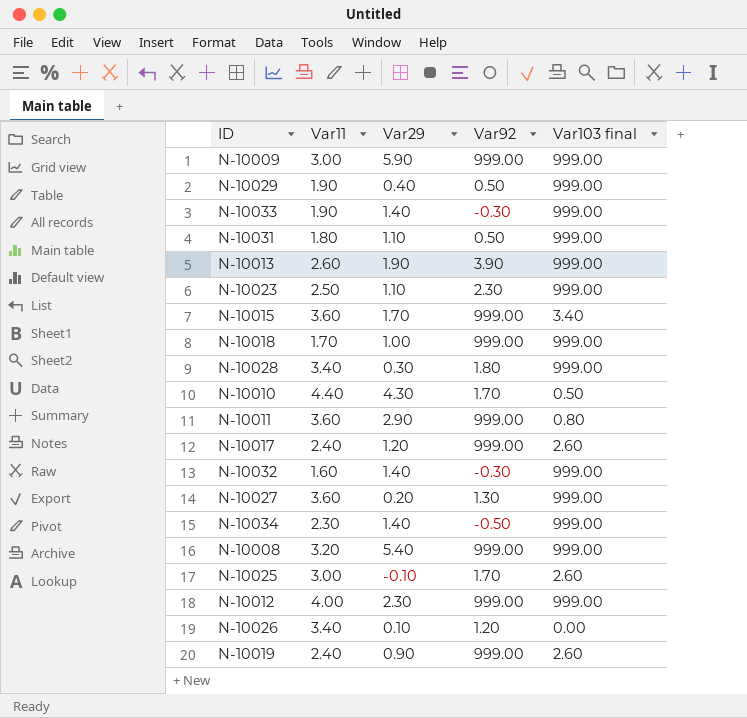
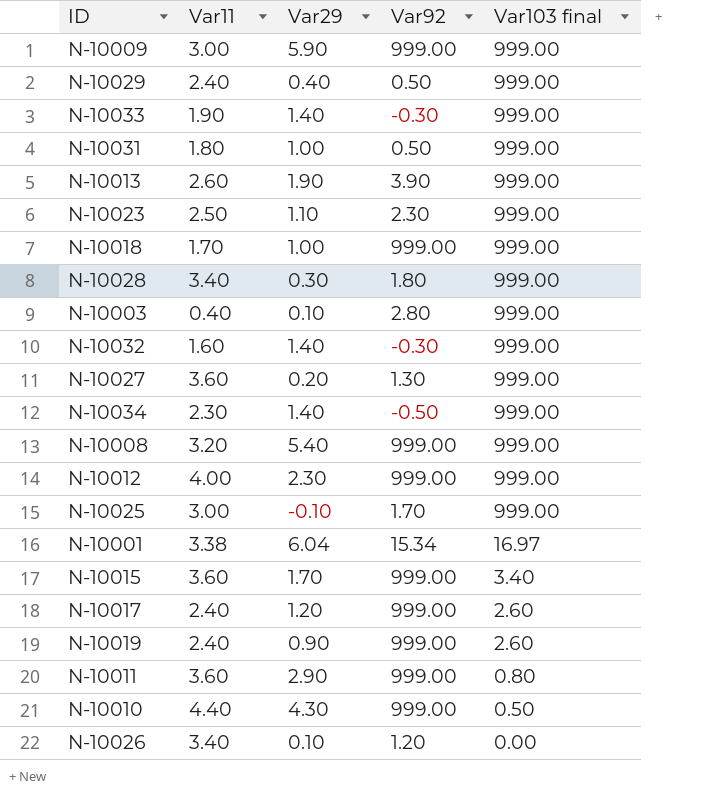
row order: none -> Var103 final descending
N-10029 | Var11: 1.90 -> 2.40
N-10031 | Var29: 1.10 -> 1.00
row N-10003: none -> 0.40 | 0.10 | 2.80 | 999.00
N-10025 | Var103 final: 2.60 -> 999.00
row N-10001: none -> 3.38 | 6.04 | 15.34 | 16.97
N-10010 | Var92: 1.70 -> 999.00

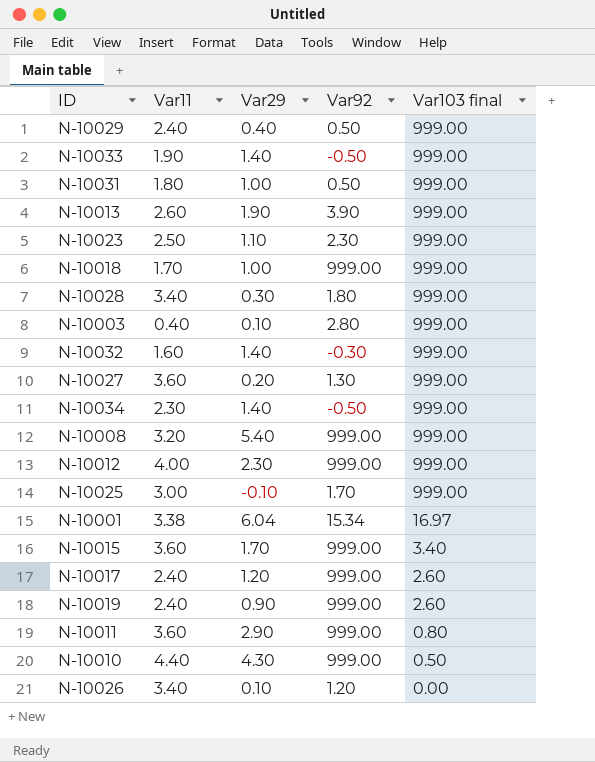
row N-10009: 3.00 | 5.90 | 999.00 | 999.00 -> none
N-10033 | Var92: -0.30 -> -0.50

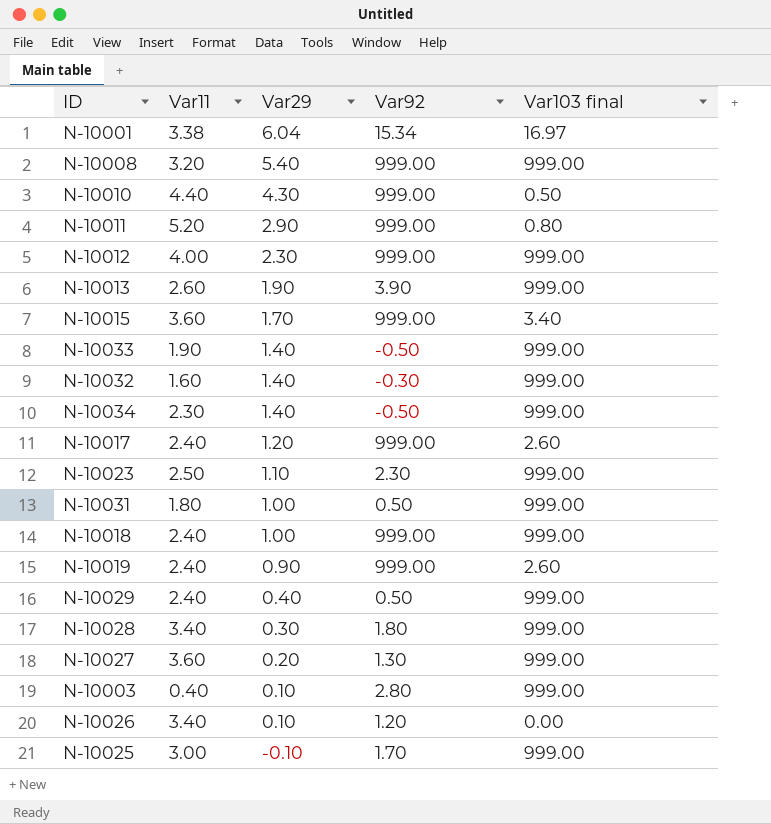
row order: Var103 final descending -> Var29 descending
N-10011 | Var11: 3.60 -> 5.20
N-10018 | Var11: 1.70 -> 2.40

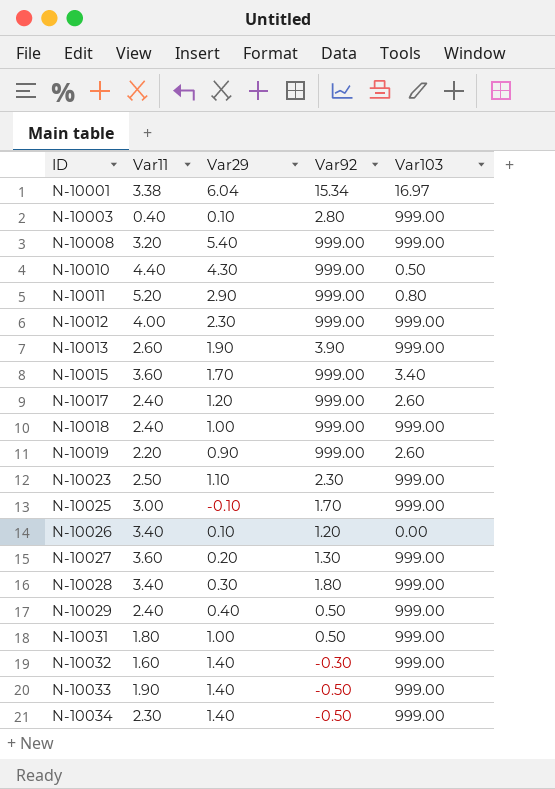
row order: Var29 descending -> ID ascending
column name: Var103 final -> Var103
N-10019 | Var11: 2.40 -> 2.20

